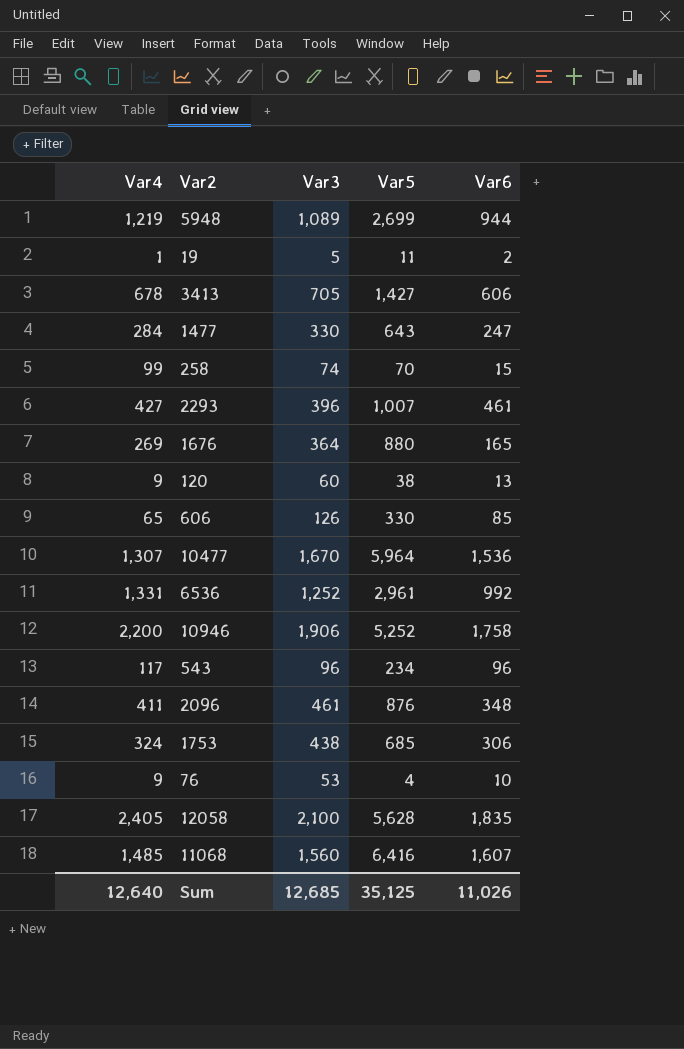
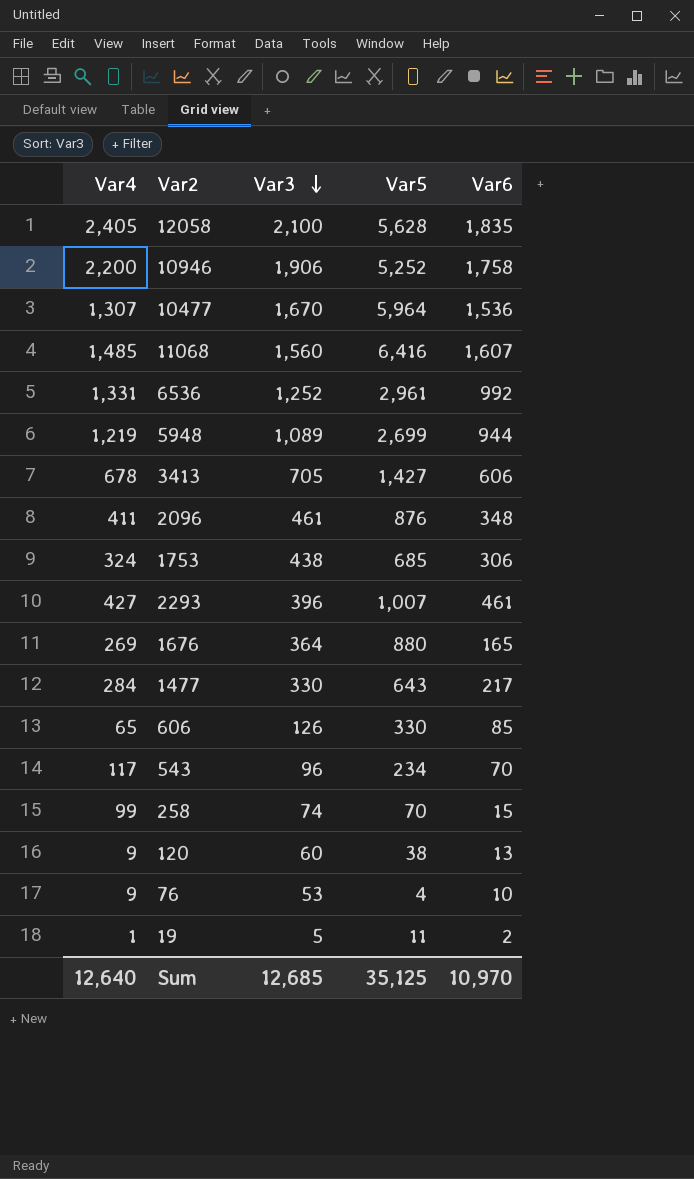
row order: none -> Var3 descending
1477 | Var6: 247 -> 217
543 | Var6: 96 -> 70
Sum | Var6: 11,026 -> 10,970

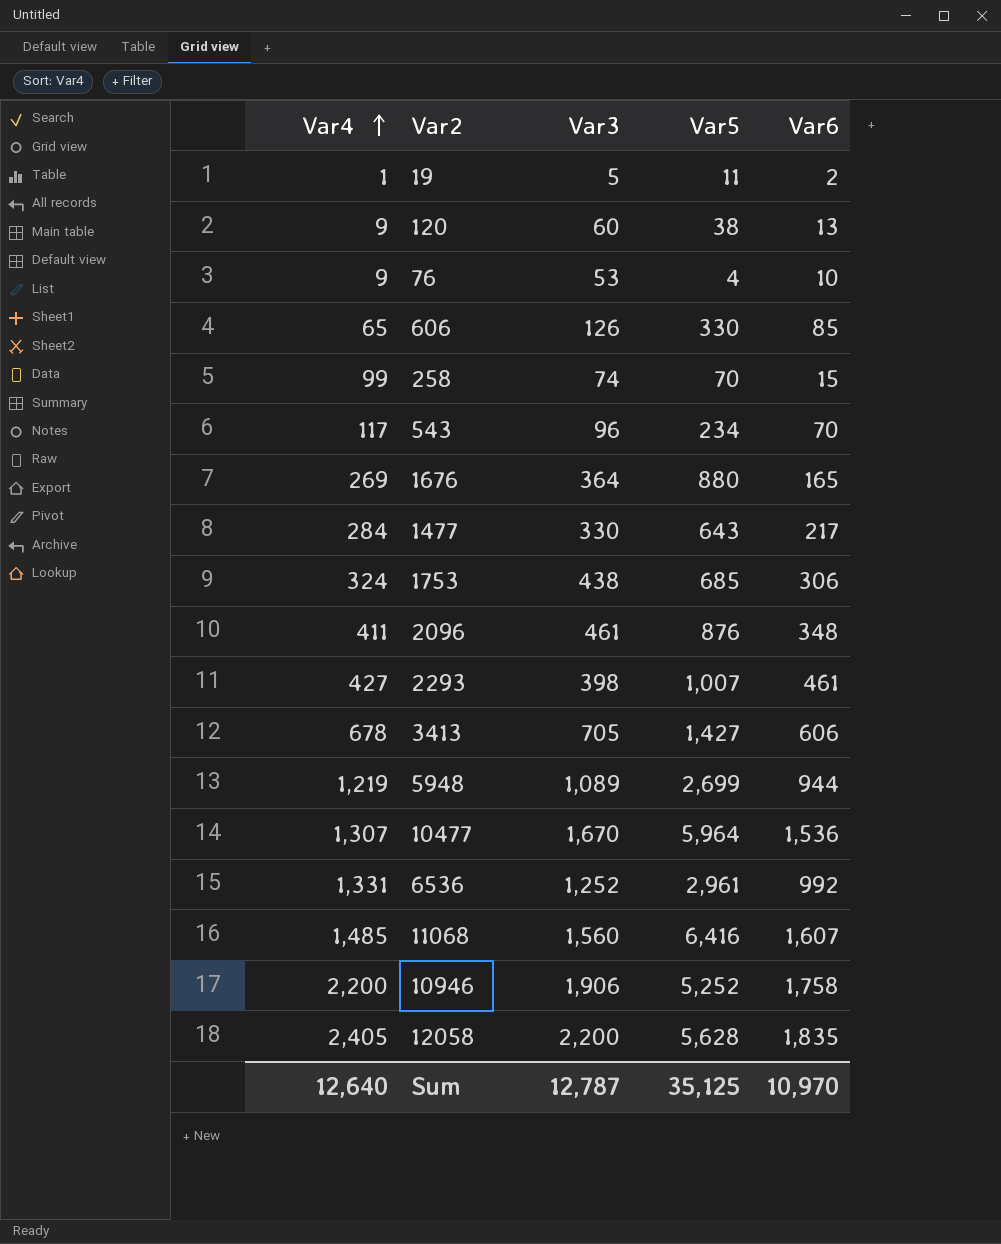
row order: Var3 descending -> Var4 ascending
2293 | Var3: 396 -> 398
12058 | Var3: 2,100 -> 2,200
Sum | Var3: 12,685 -> 12,787

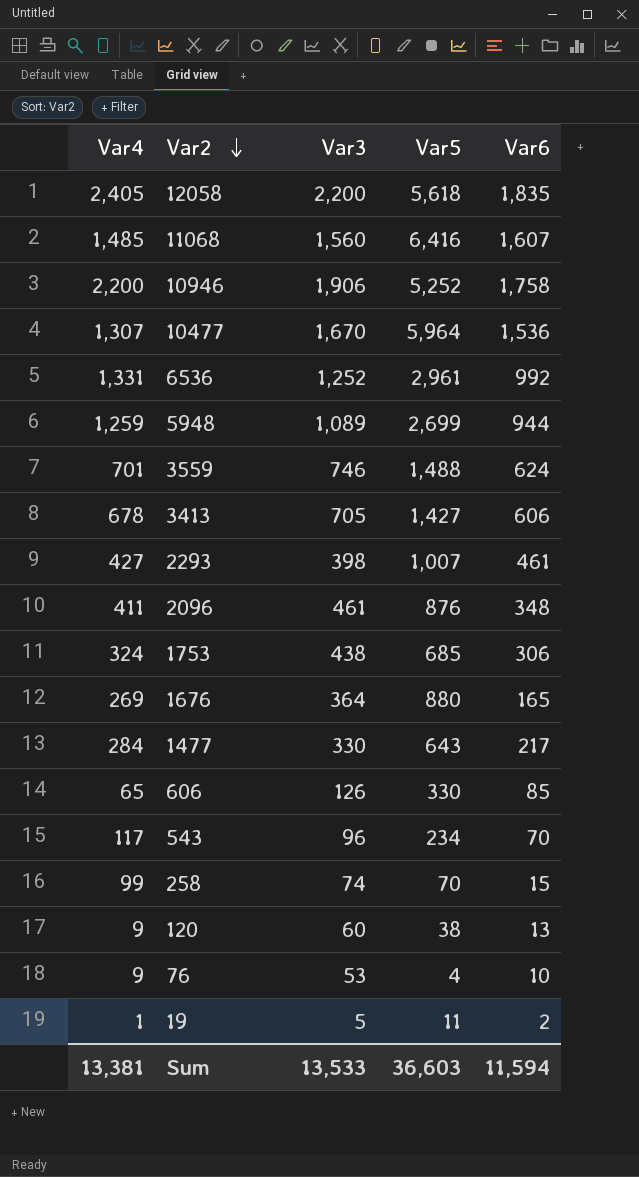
row order: Var4 ascending -> Var2 descending
12058 | Var5: 5,628 -> 5,618
5948 | Var4: 1,219 -> 1,259
row 3559: none -> 701 | 746 | 1,488 | 624
Sum | Var4: 12,640 -> 13,381
Sum | Var3: 12,787 -> 13,533
Sum | Var5: 35,125 -> 36,603
Sum | Var6: 10,970 -> 11,594

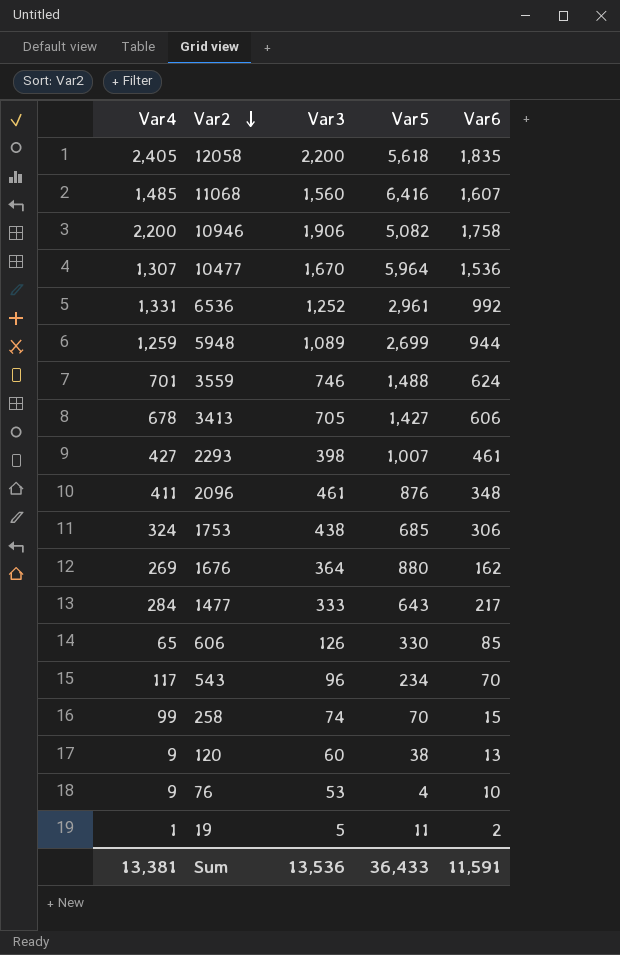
10946 | Var5: 5,252 -> 5,082
1676 | Var6: 165 -> 162
1477 | Var3: 330 -> 333
Sum | Var3: 13,533 -> 13,536
Sum | Var5: 36,603 -> 36,433
Sum | Var6: 11,594 -> 11,591

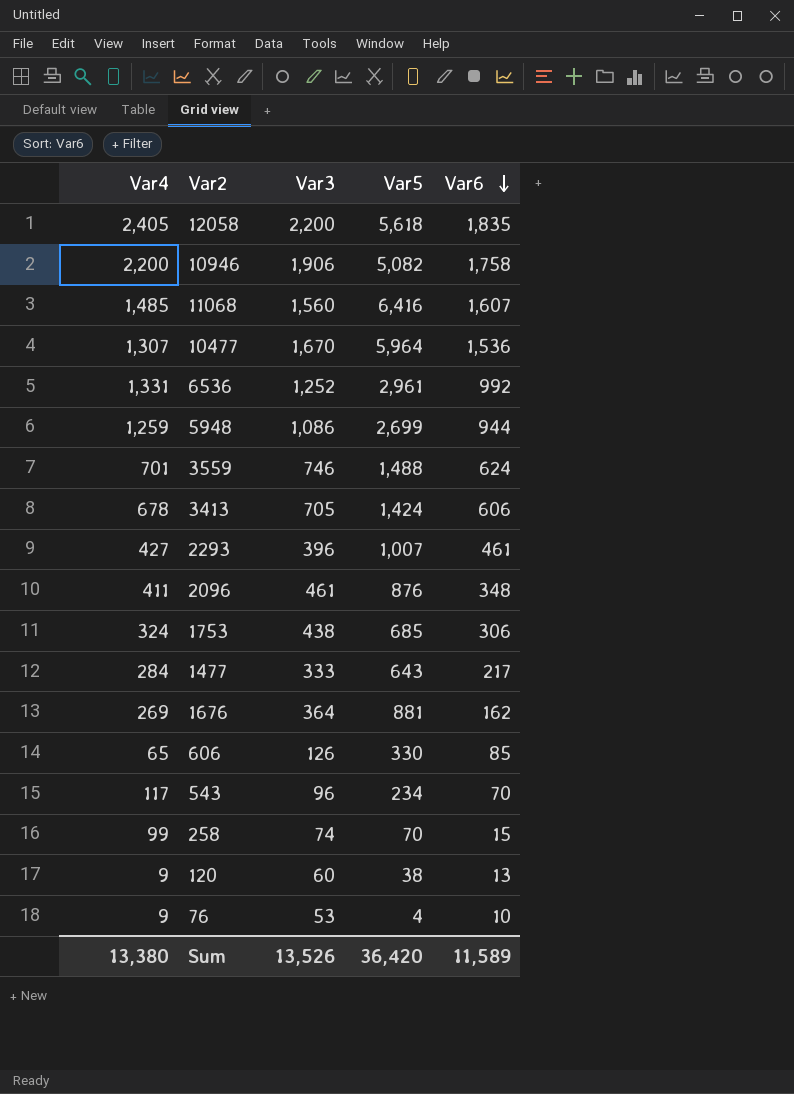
row order: Var2 descending -> Var6 descending
row 19: 1 | 5 | 11 | 2 -> none
5948 | Var3: 1,089 -> 1,086
3413 | Var5: 1,427 -> 1,424
2293 | Var3: 398 -> 396
1676 | Var5: 880 -> 881
Sum | Var4: 13,381 -> 13,380
Sum | Var3: 13,536 -> 13,526
Sum | Var5: 36,433 -> 36,420
Sum | Var6: 11,591 -> 11,589

